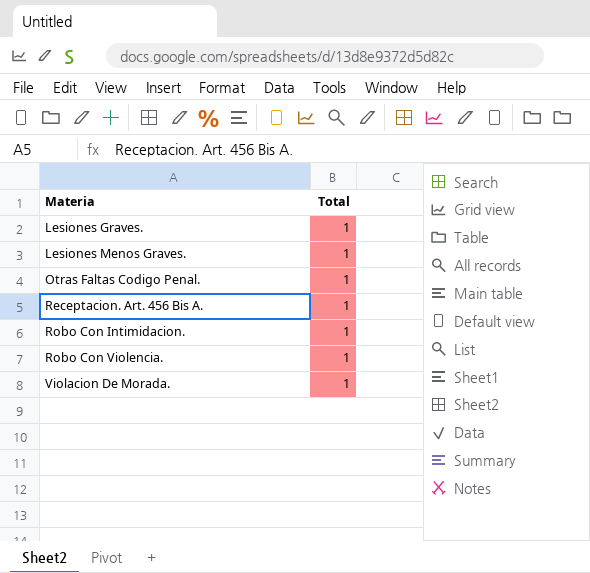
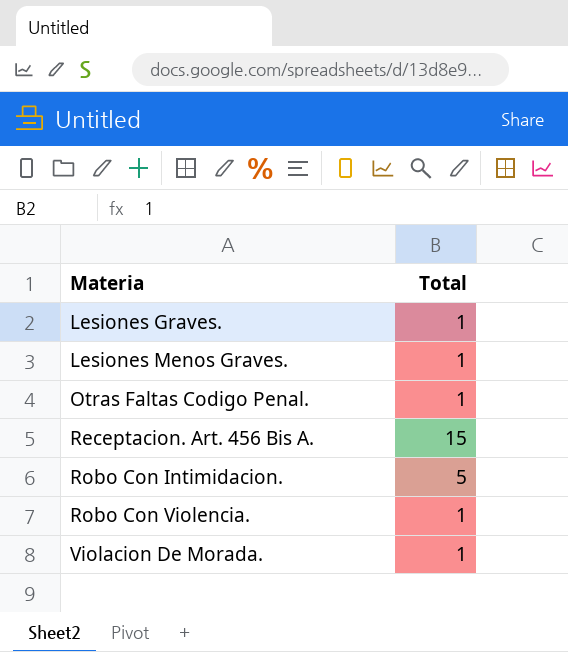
Receptacion. Art. 456 Bis A. | Total: 1 -> 15
Robo Con Intimidacion. | Total: 1 -> 5

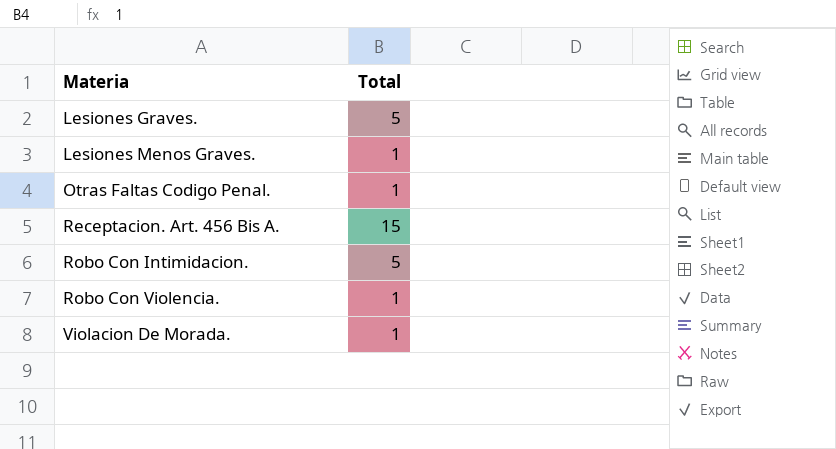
Lesiones Graves. | Total: 1 -> 5

